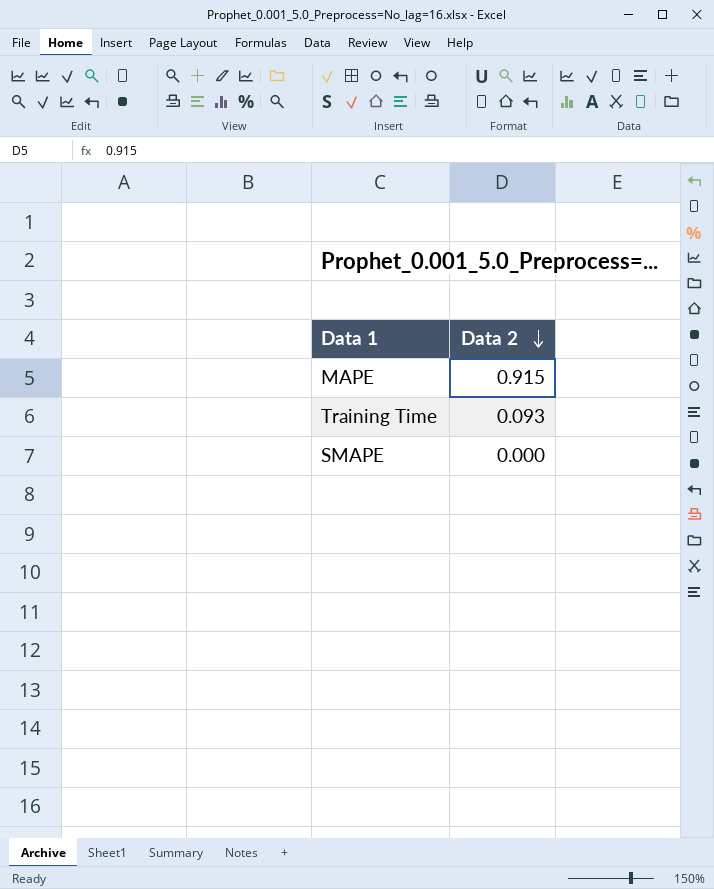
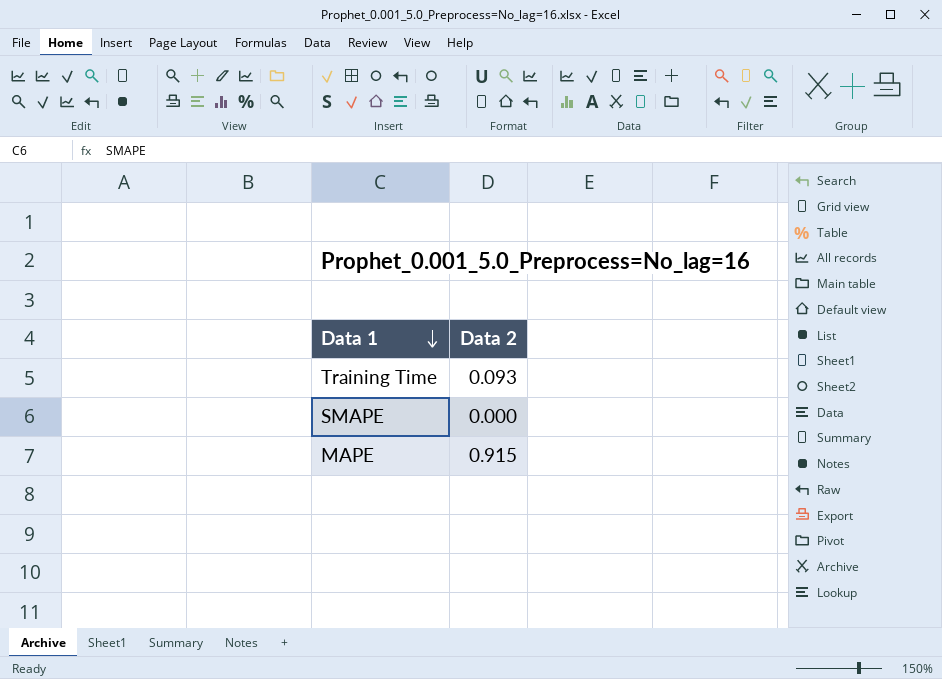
row order: Data 2 descending -> Data 1 descending

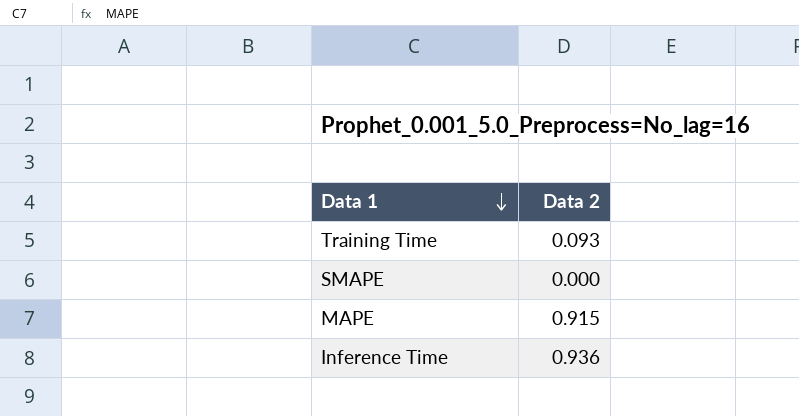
row Inference Time: none -> 0.936

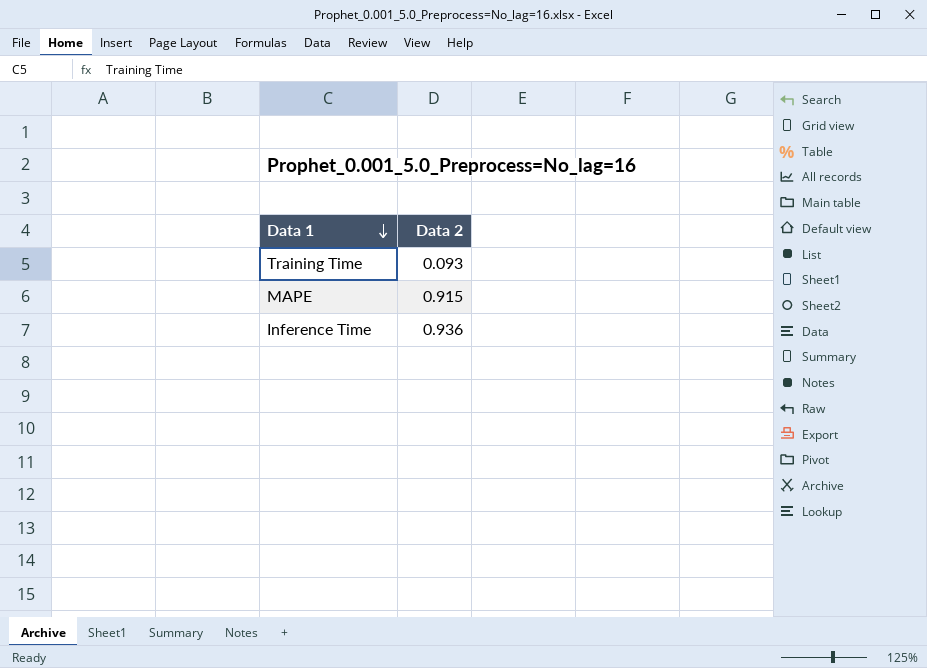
row SMAPE: 0.000 -> none

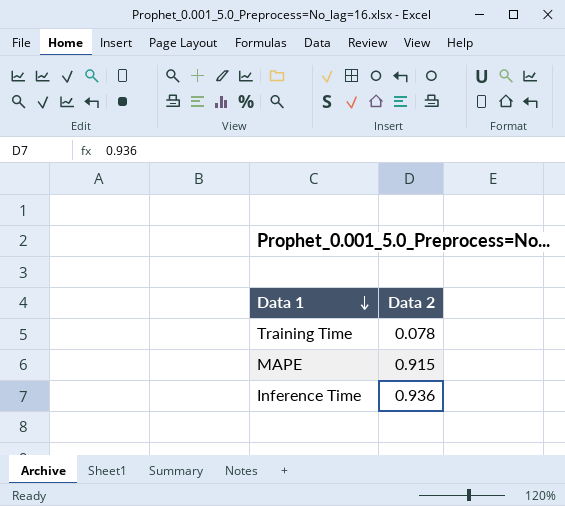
Training Time | Data 2: 0.093 -> 0.078

